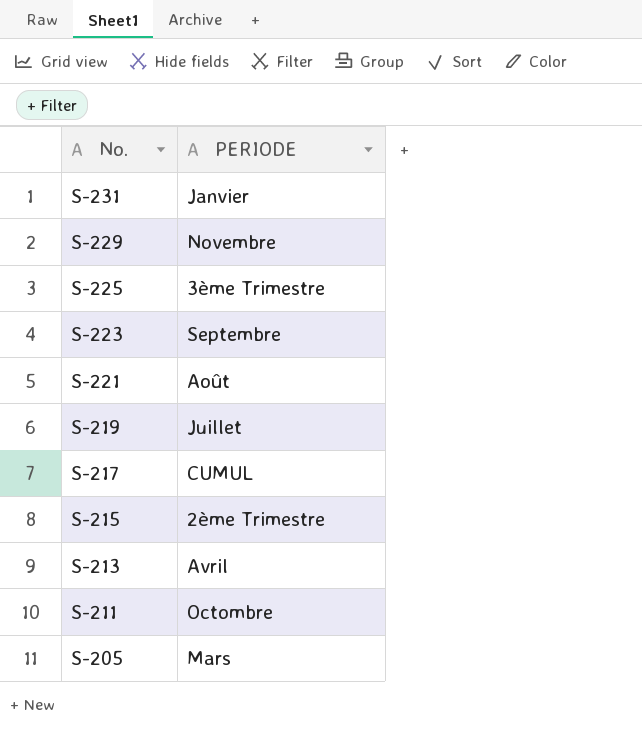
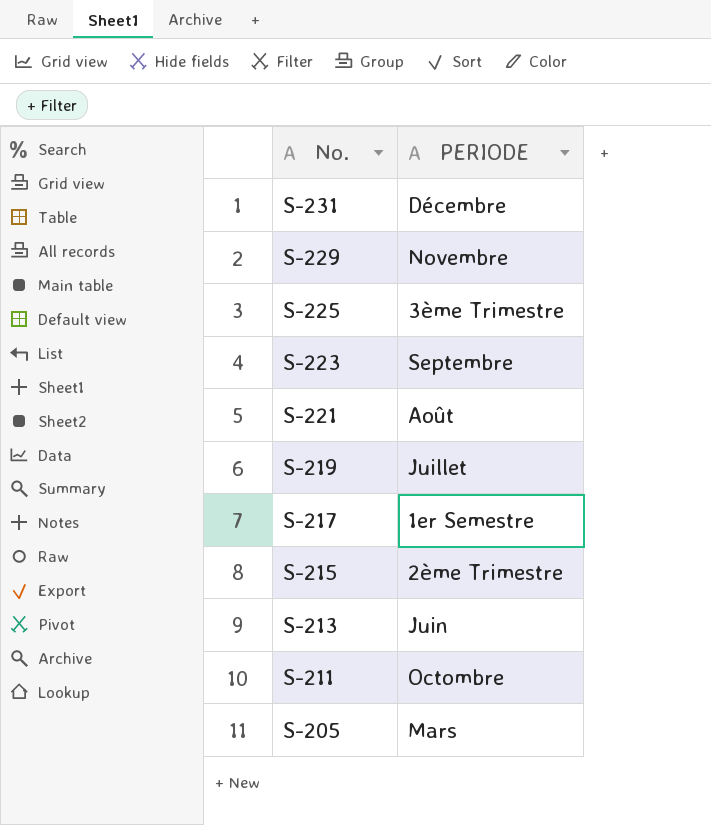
S-231 | PERIODE: Janvier -> Décembre
S-217 | PERIODE: CUMUL -> 1er Semestre
S-213 | PERIODE: Avril -> Juin

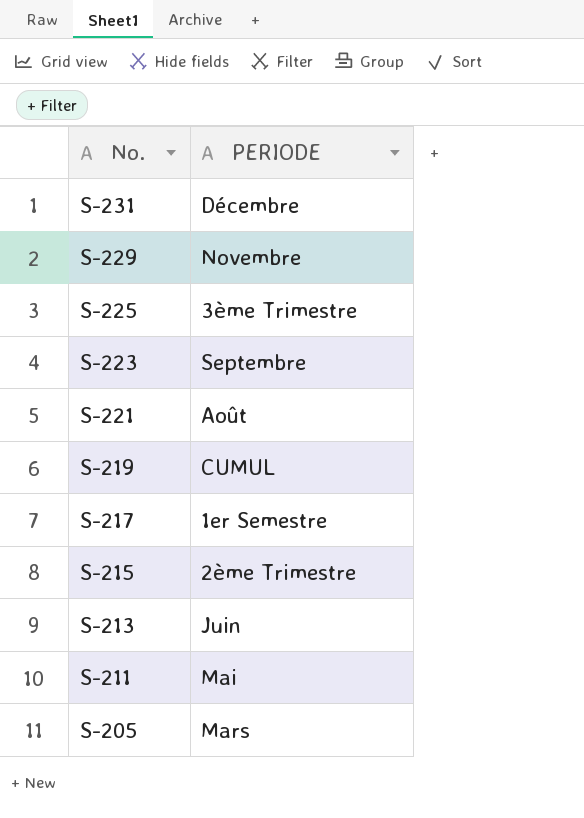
S-219 | PERIODE: Juillet -> CUMUL
S-211 | PERIODE: Octombre -> Mai

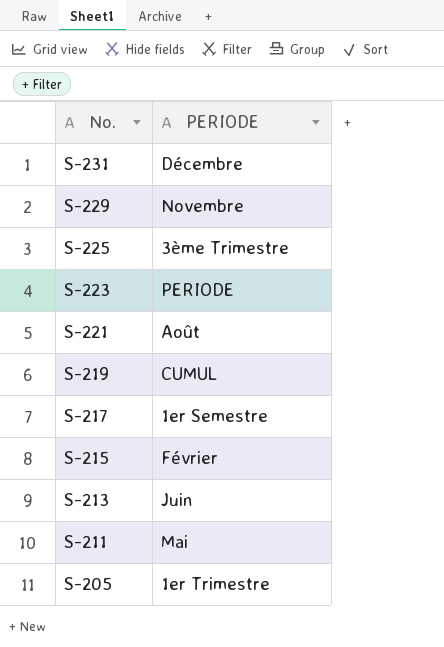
S-223 | PERIODE: Septembre -> PERIODE
S-215 | PERIODE: 2ème Trimestre -> Février
S-205 | PERIODE: Mars -> 1er Trimestre

